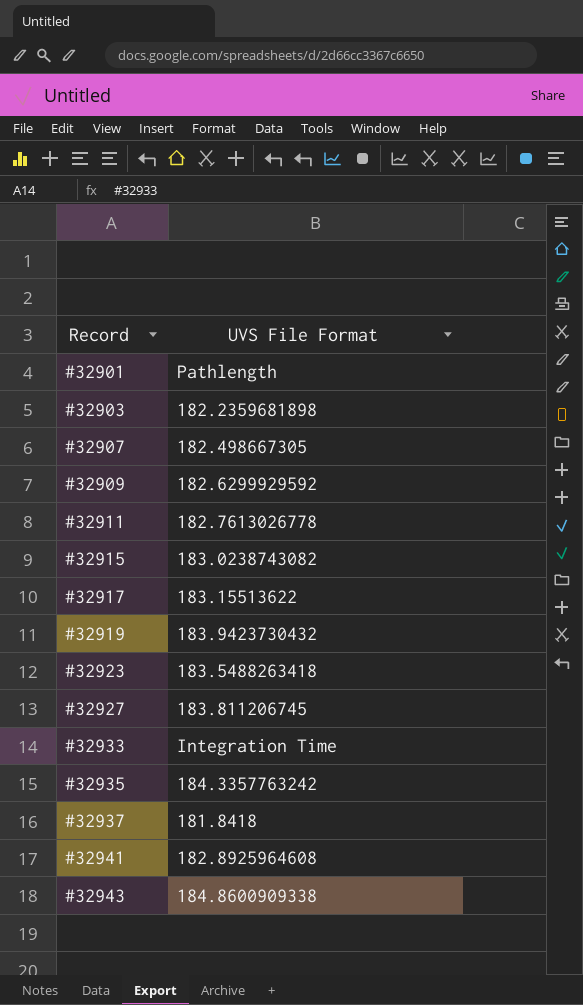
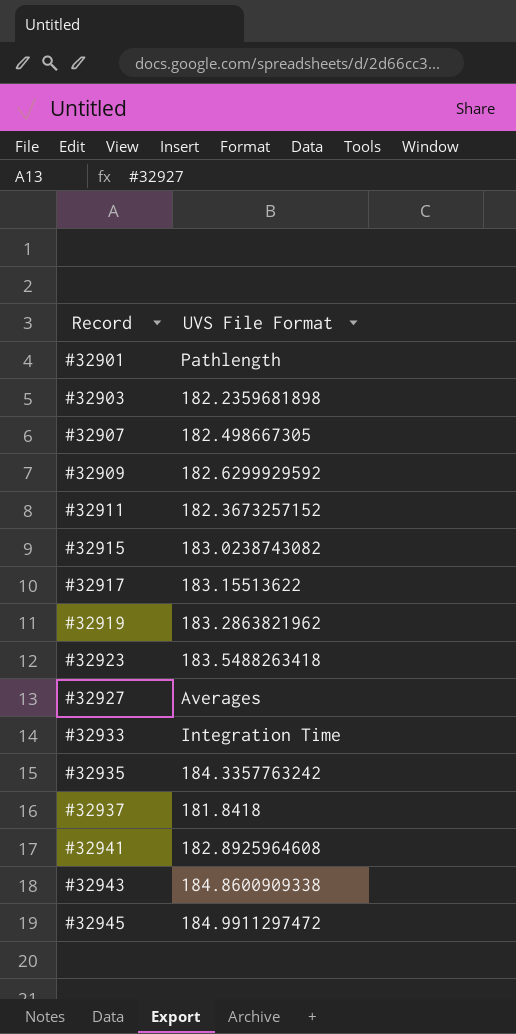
#32911 | UVS File Format: 182.7613026778 -> 182.3673257152
#32919 | UVS File Format: 183.9423730432 -> 183.2863821962
#32927 | UVS File Format: 183.811206745 -> Averages
row #32945: none -> 184.9911297472

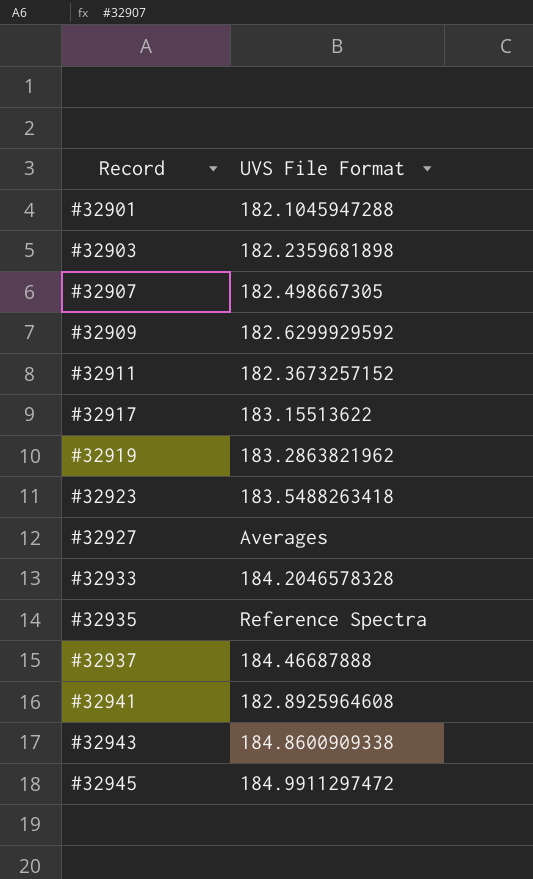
row #32915: 183.0238743082 -> none
#32901 | UVS File Format: Pathlength -> 182.1045947288
#32933 | UVS File Format: Integration Time -> 184.2046578328
#32935 | UVS File Format: 184.3357763242 -> Reference Spectra
#32937 | UVS File Format: 181.8418 -> 184.46687888

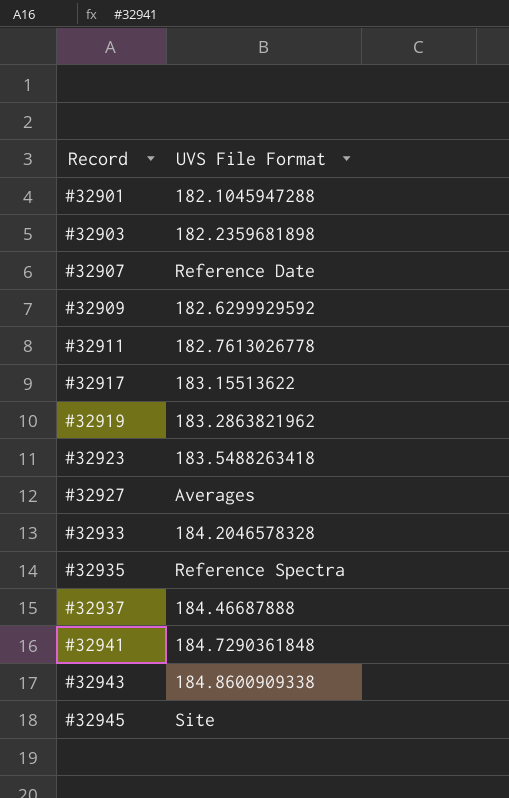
#32907 | UVS File Format: 182.498667305 -> Reference Date
#32911 | UVS File Format: 182.3673257152 -> 182.7613026778
#32941 | UVS File Format: 182.8925964608 -> 184.7290361848
#32945 | UVS File Format: 184.9911297472 -> Site

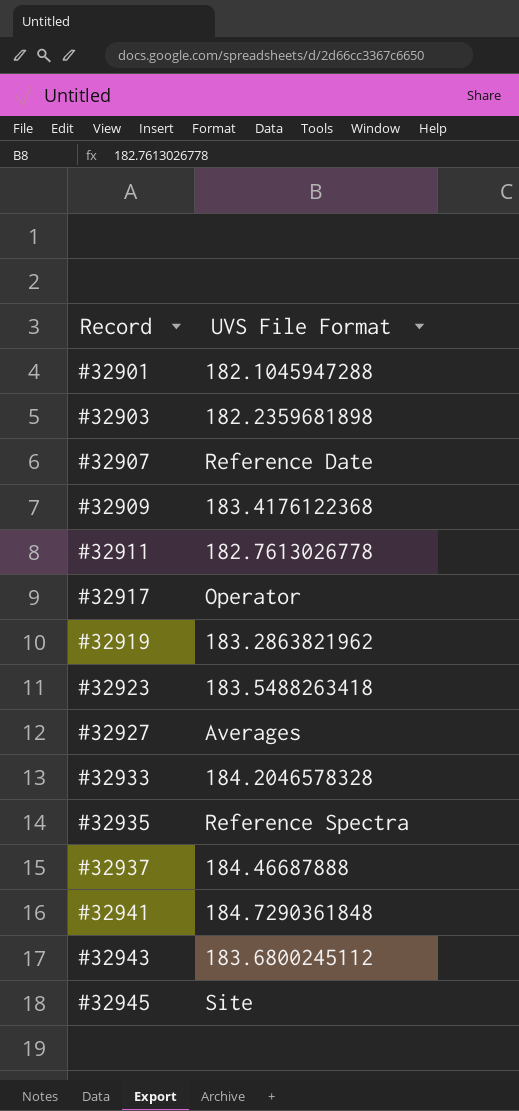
#32909 | UVS File Format: 182.6299929592 -> 183.4176122368
#32917 | UVS File Format: 183.15513622 -> Operator
#32943 | UVS File Format: 184.8600909338 -> 183.6800245112

